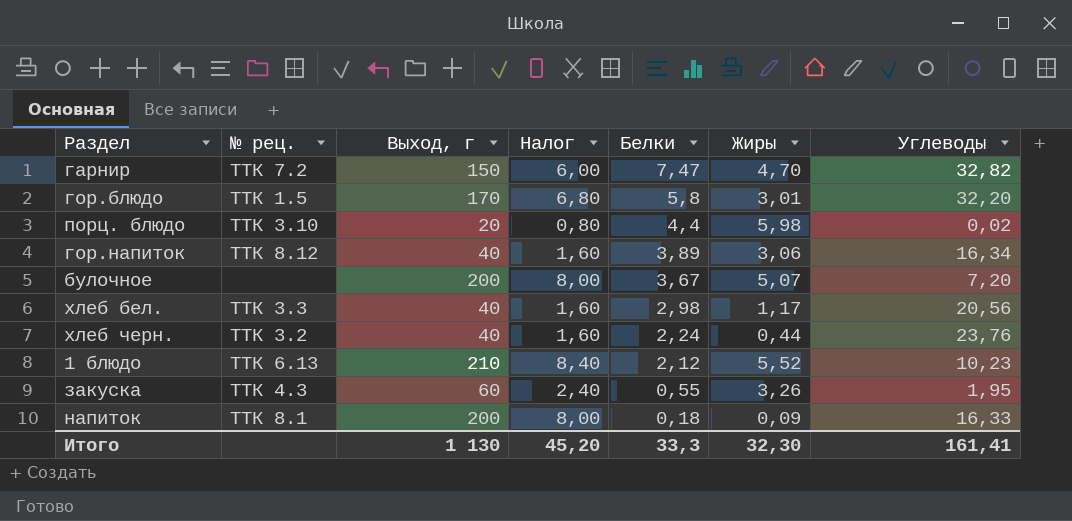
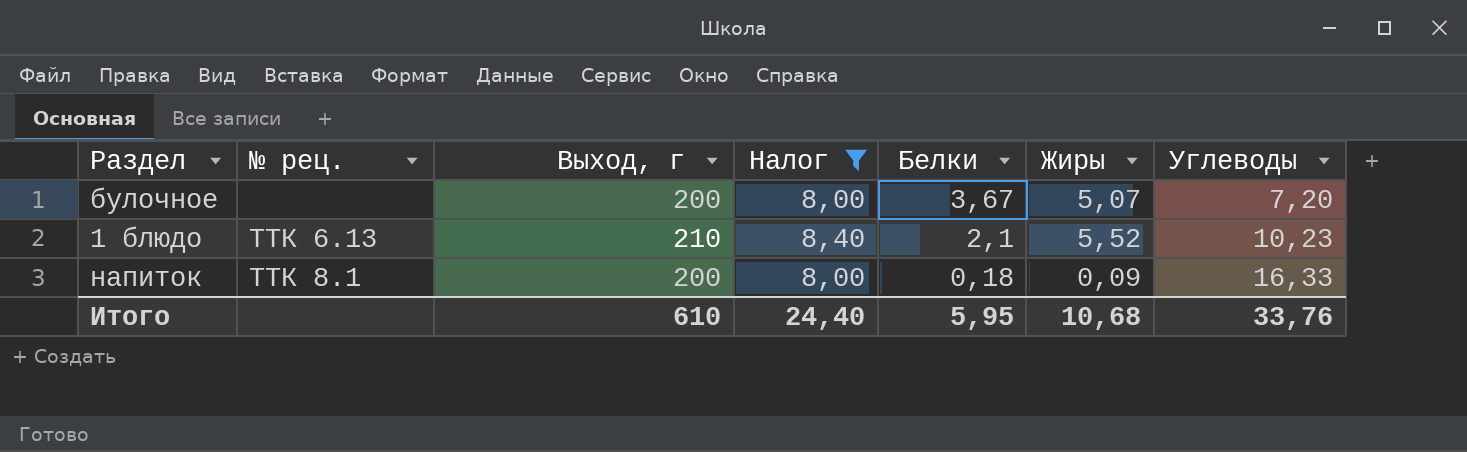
filter: none -> Налог >= 8,00
1 блюдо | Белки: 2,12 -> 2,1
Итого | Выход, г: 1 130 -> 610
Итого | Налог: 45,20 -> 24,40
Итого | Белки: 33,3 -> 5,95
Итого | Жиры: 32,30 -> 10,68
Итого | Углеводы: 161,41 -> 33,76

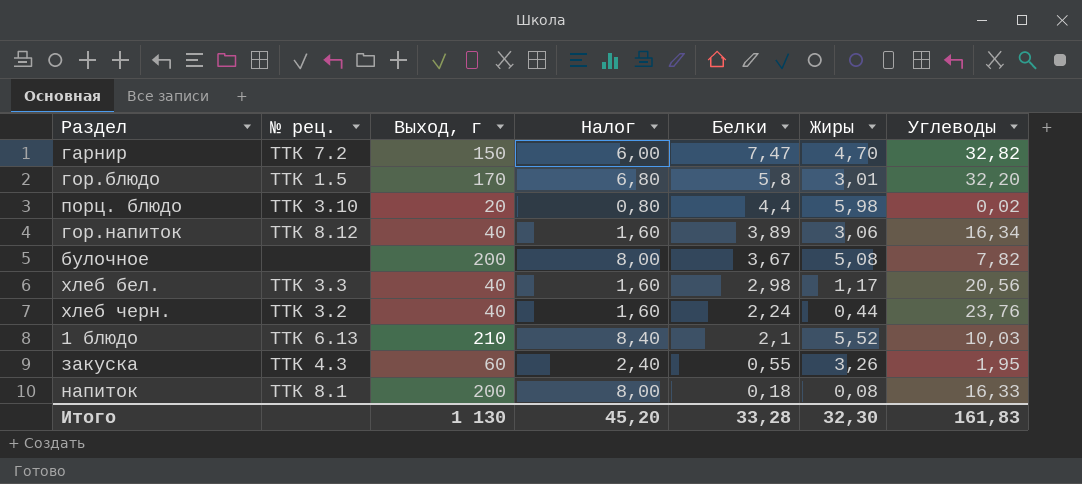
filter: Налог >= 8,00 -> none
булочное | Жиры: 5,07 -> 5,08
булочное | Углеводы: 7,20 -> 7,82
1 блюдо | Углеводы: 10,23 -> 10,03
напиток | Жиры: 0,09 -> 0,08
Итого | Выход, г: 610 -> 1 130
Итого | Налог: 24,40 -> 45,20
Итого | Белки: 5,95 -> 33,28
Итого | Жиры: 10,68 -> 32,30
Итого | Углеводы: 33,76 -> 161,83

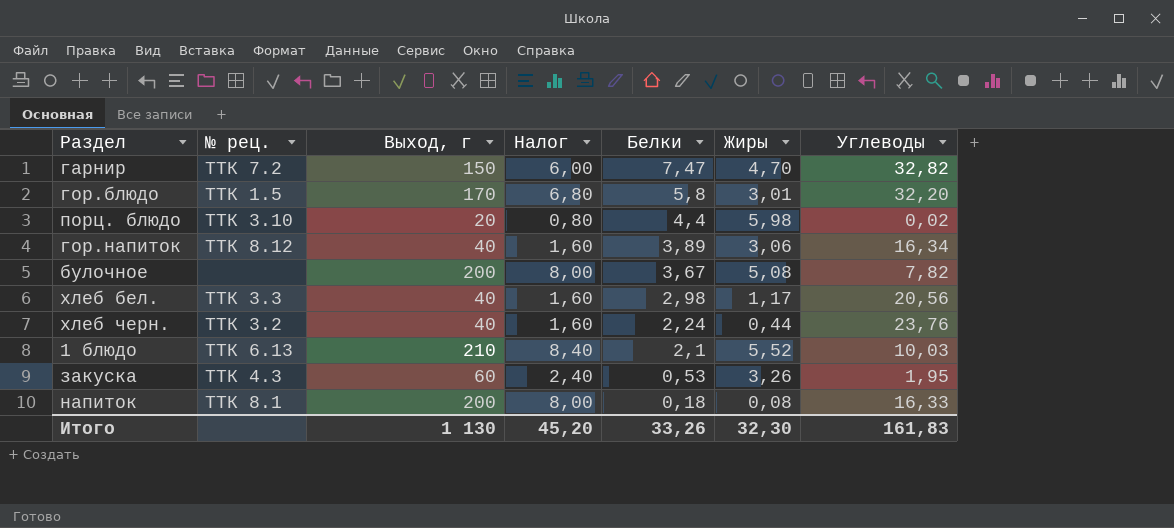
закуска | Белки: 0,55 -> 0,53
Итого | Белки: 33,28 -> 33,26

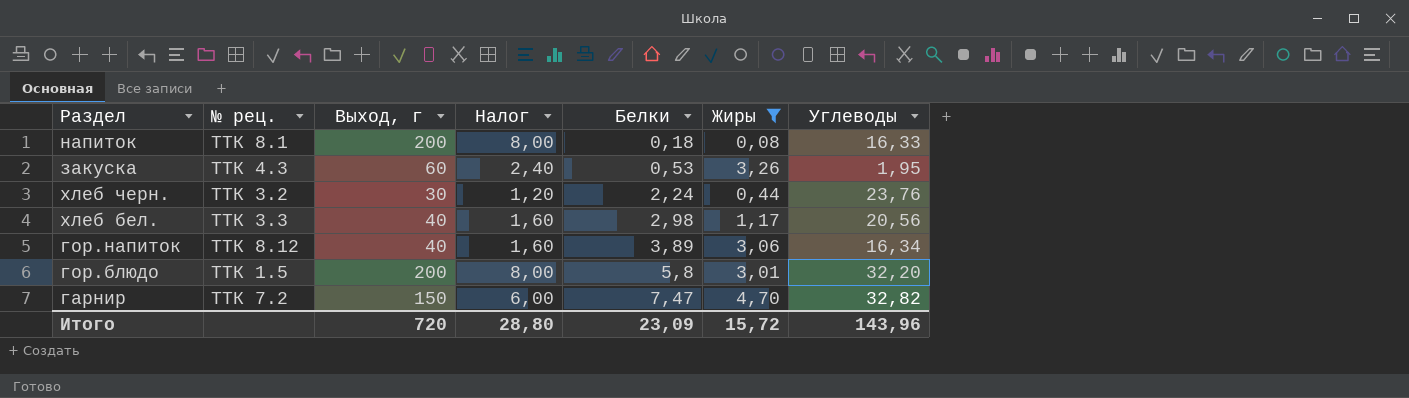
filter: none -> Жиры <= 4,70
row order: Белки descending -> Белки ascending
хлеб черн. | Выход, г: 40 -> 30
хлеб черн. | Налог: 1,60 -> 1,20
гор.блюдо | Выход, г: 170 -> 200
гор.блюдо | Налог: 6,80 -> 8,00
Итого | Выход, г: 1 130 -> 720
Итого | Налог: 45,20 -> 28,80
Итого | Белки: 33,26 -> 23,09
Итого | Жиры: 32,30 -> 15,72
Итого | Углеводы: 161,83 -> 143,96

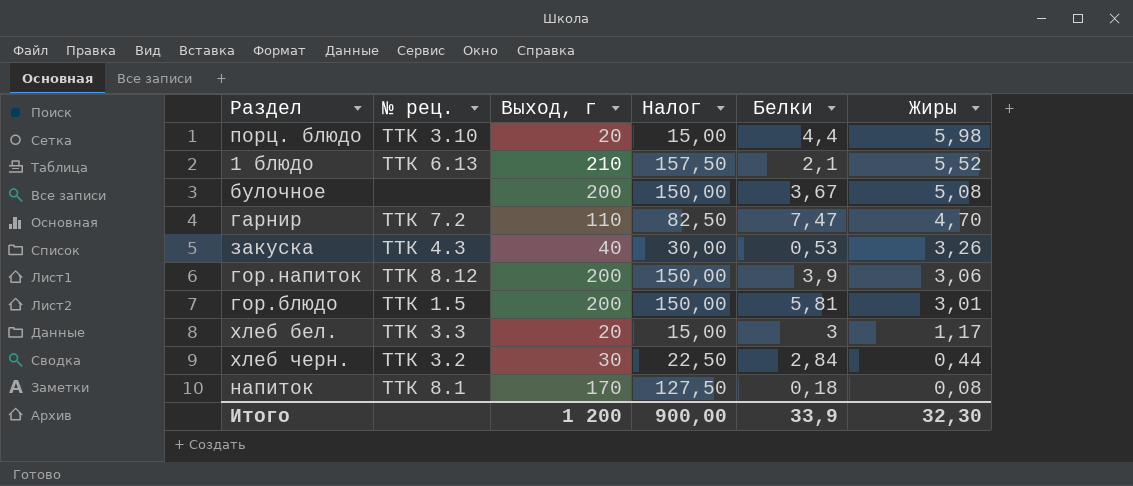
filter: Жиры <= 4,70 -> none
row order: Белки ascending -> Жиры descending
column Углеводы | position: 7 -> none
column Налог | formula: [Выход, г] * 0,04 -> [Выход, г] * 0,75
гарнир | Выход, г: 150 -> 110
закуска | Выход, г: 60 -> 40
гор.напиток | Выход, г: 40 -> 200
гор.напиток | Белки: 3,89 -> 3,9
гор.блюдо | Белки: 5,8 -> 5,81
хлеб бел. | Выход, г: 40 -> 20
хлеб бел. | Белки: 2,98 -> 3
хлеб черн. | Белки: 2,24 -> 2,84
напиток | Выход, г: 200 -> 170
Итого | Выход, г: 720 -> 1 200
Итого | Налог: 28,80 -> 900,00
Итого | Белки: 23,09 -> 33,9
Итого | Жиры: 15,72 -> 32,30

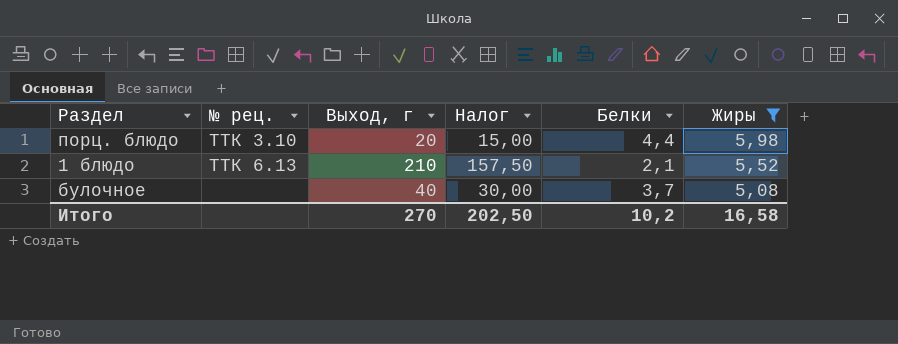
filter: none -> Жиры >= 5,08
булочное | Выход, г: 200 -> 40
булочное | Налог: 150,00 -> 30,00
булочное | Белки: 3,67 -> 3,7
Итого | Выход, г: 1 200 -> 270
Итого | Налог: 900,00 -> 202,50
Итого | Белки: 33,9 -> 10,2
Итого | Жиры: 32,30 -> 16,58

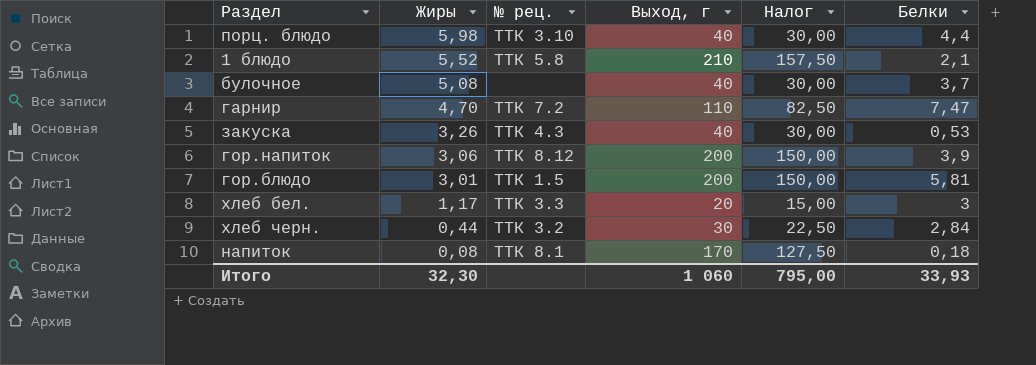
filter: Жиры >= 5,08 -> none
column Жиры | position: 6 -> 2
порц. блюдо | Выход, г: 20 -> 40
порц. блюдо | Налог: 15,00 -> 30,00
1 блюдо | № рец.: ТТК 6.13 -> ТТК 5.8
Итого | Жиры: 16,58 -> 32,30
Итого | Выход, г: 270 -> 1 060
Итого | Налог: 202,50 -> 795,00
Итого | Белки: 10,2 -> 33,93

